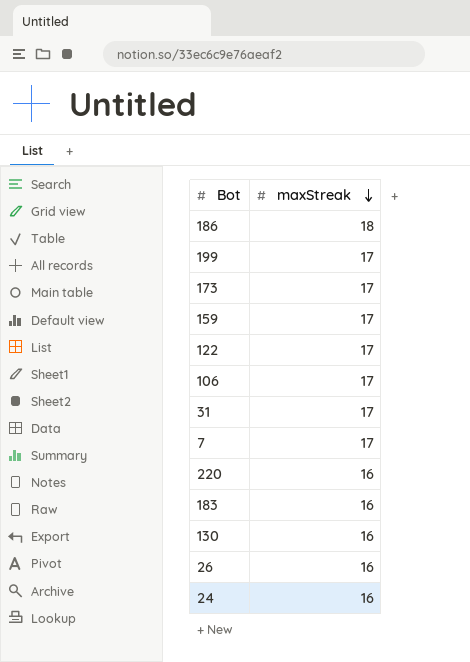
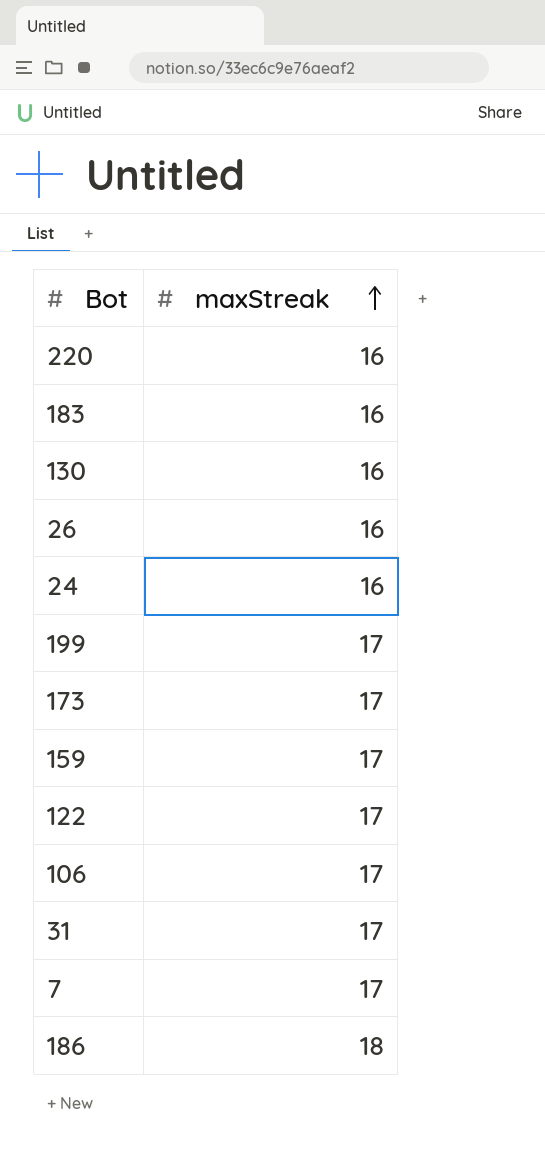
row order: maxStreak descending -> maxStreak ascending

